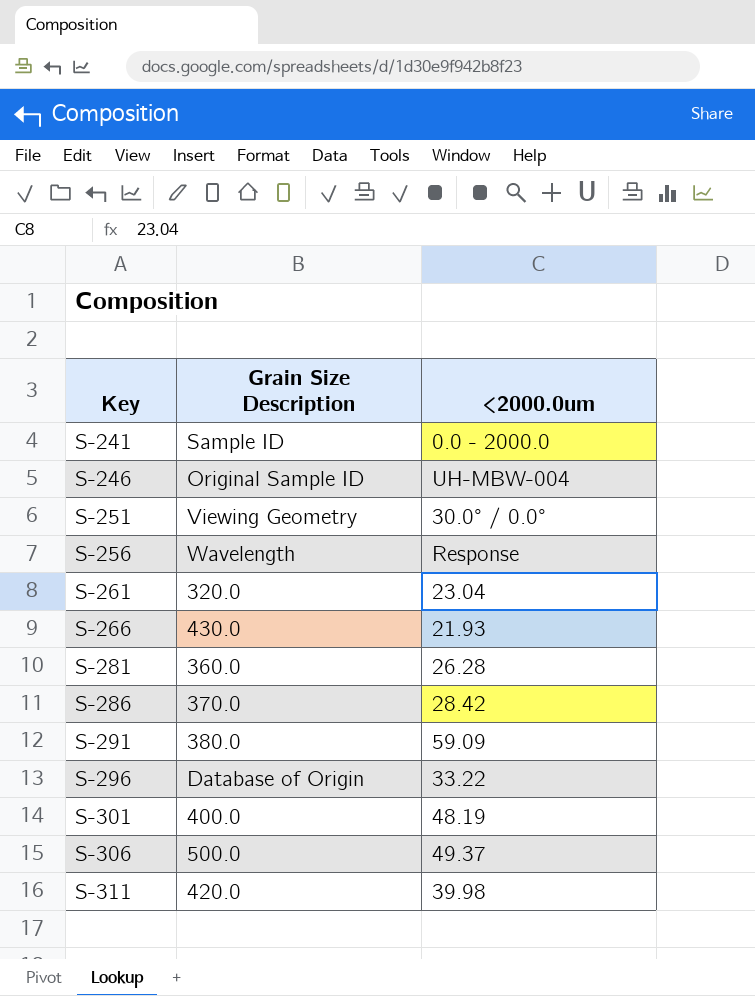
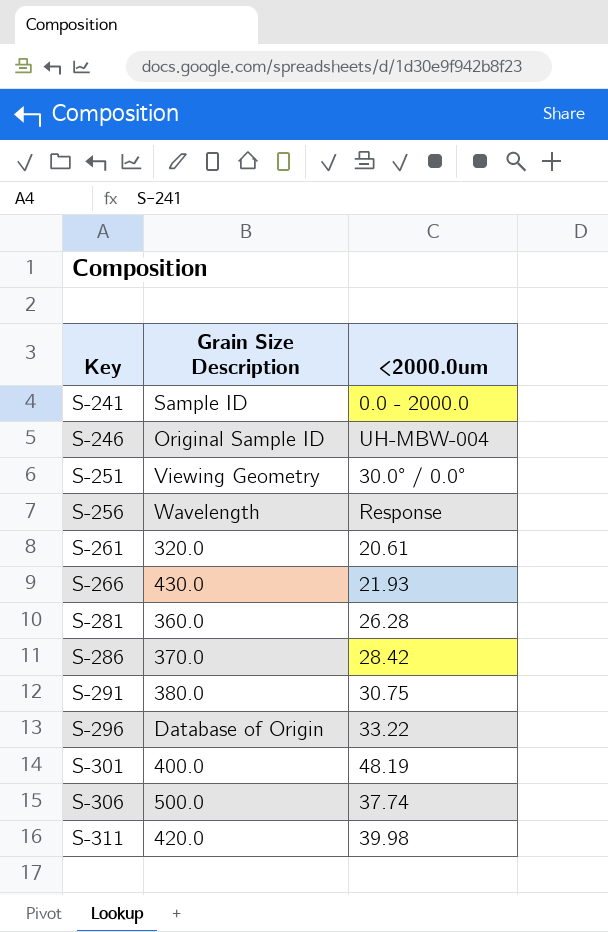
S-261 | <2000.0um: 23.04 -> 20.61
S-291 | <2000.0um: 59.09 -> 30.75
S-306 | <2000.0um: 49.37 -> 37.74

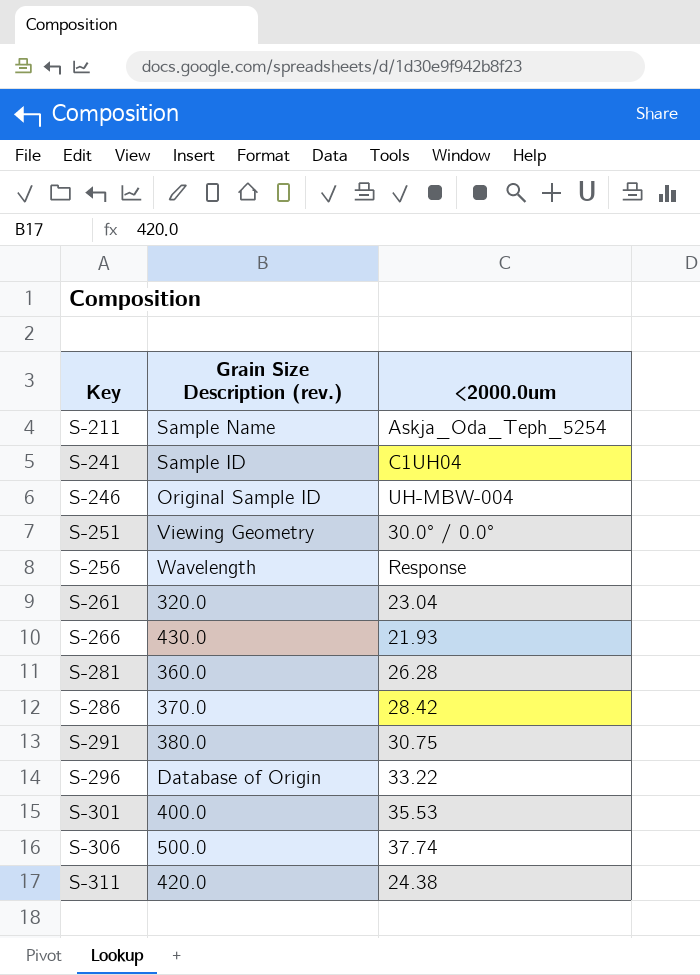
column name: Grain Size Description -> Grain Size Description (rev.)
row S-211: none -> Sample Name | Askja_Oda_Teph_5254
S-241 | <2000.0um: 0.0 - 2000.0 -> C1UH04
S-261 | <2000.0um: 20.61 -> 23.04
S-301 | <2000.0um: 48.19 -> 35.53
S-311 | <2000.0um: 39.98 -> 24.38

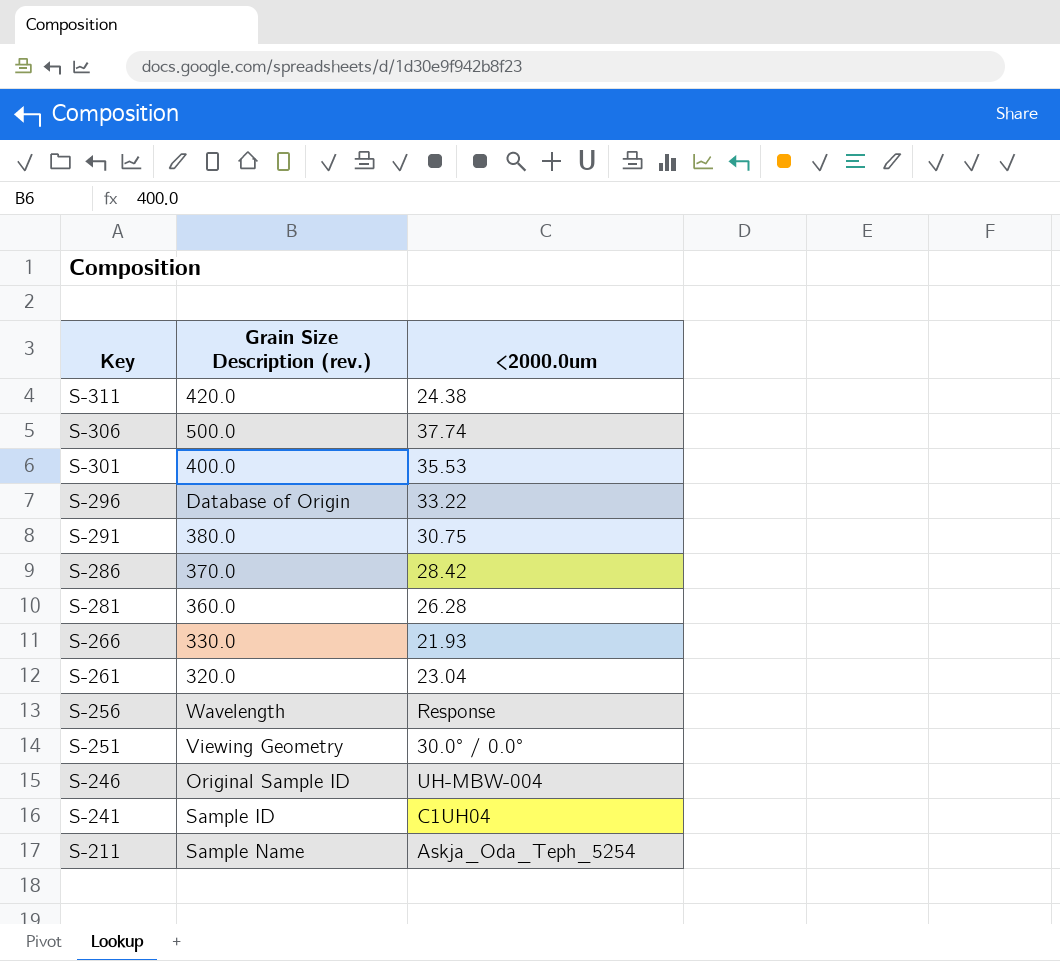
row order: Key ascending -> Key descending
S-266 | Grain Size Description (rev.): 430.0 -> 330.0

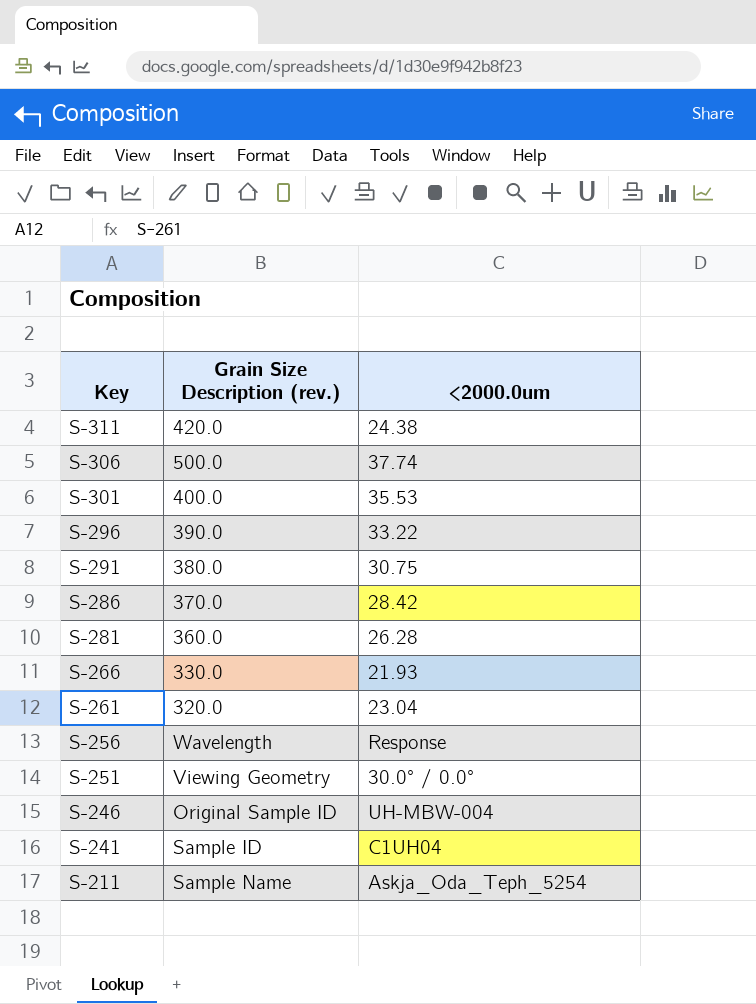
S-296 | Grain Size Description (rev.): Database of Origin -> 390.0

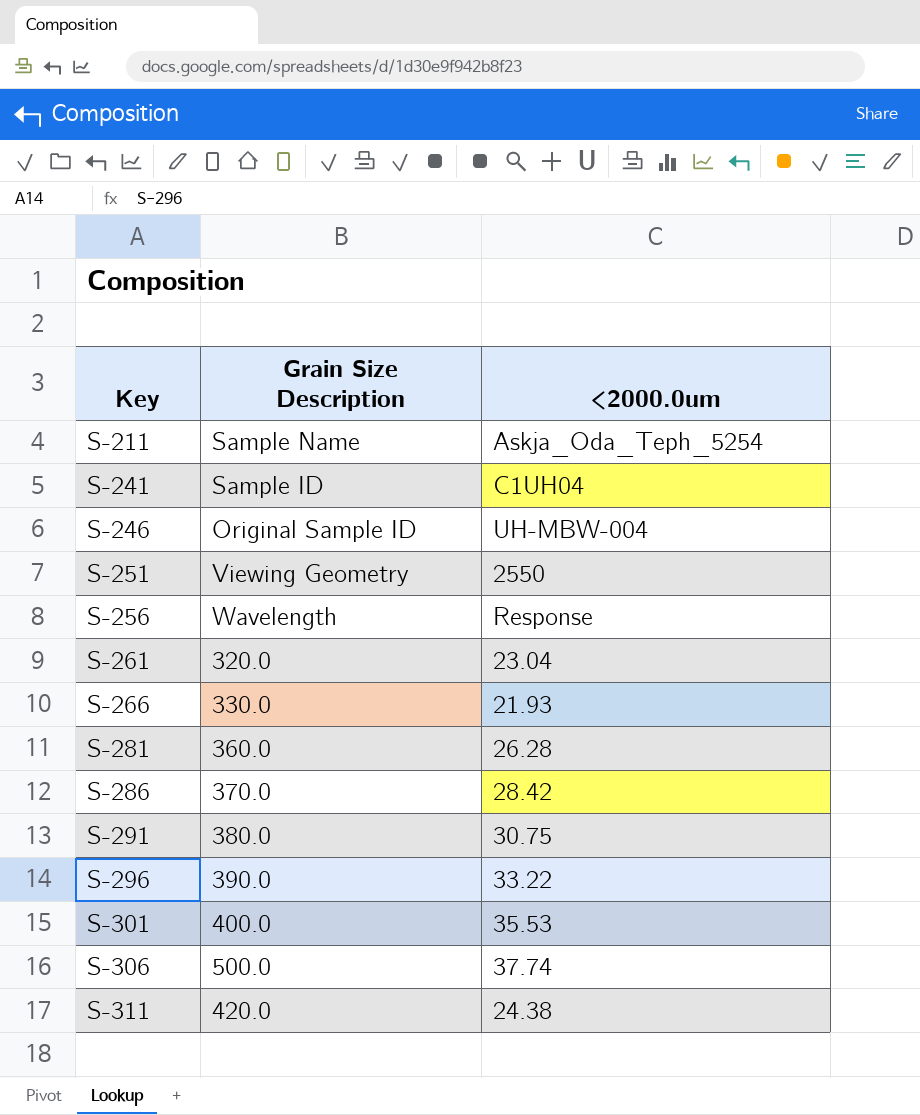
row order: Key descending -> Key ascending
column name: Grain Size Description (rev.) -> Grain Size Description
S-251 | <2000.0um: 30.0° / 0.0° -> 2550

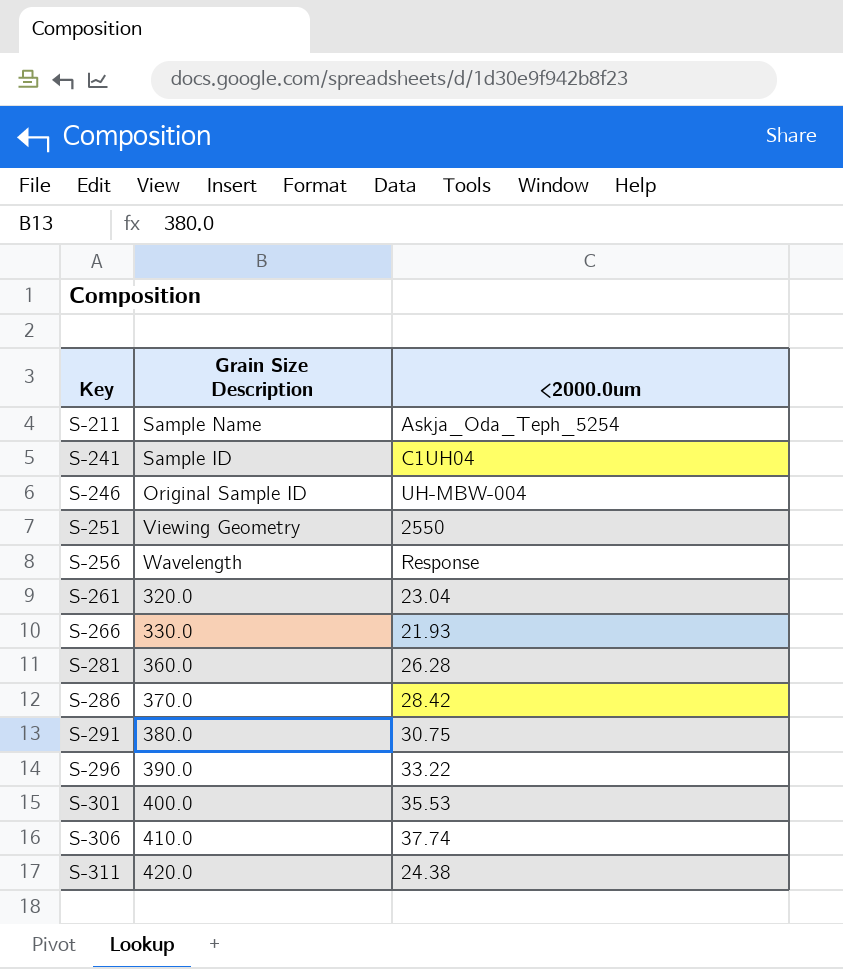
S-306 | Grain Size Description: 500.0 -> 410.0

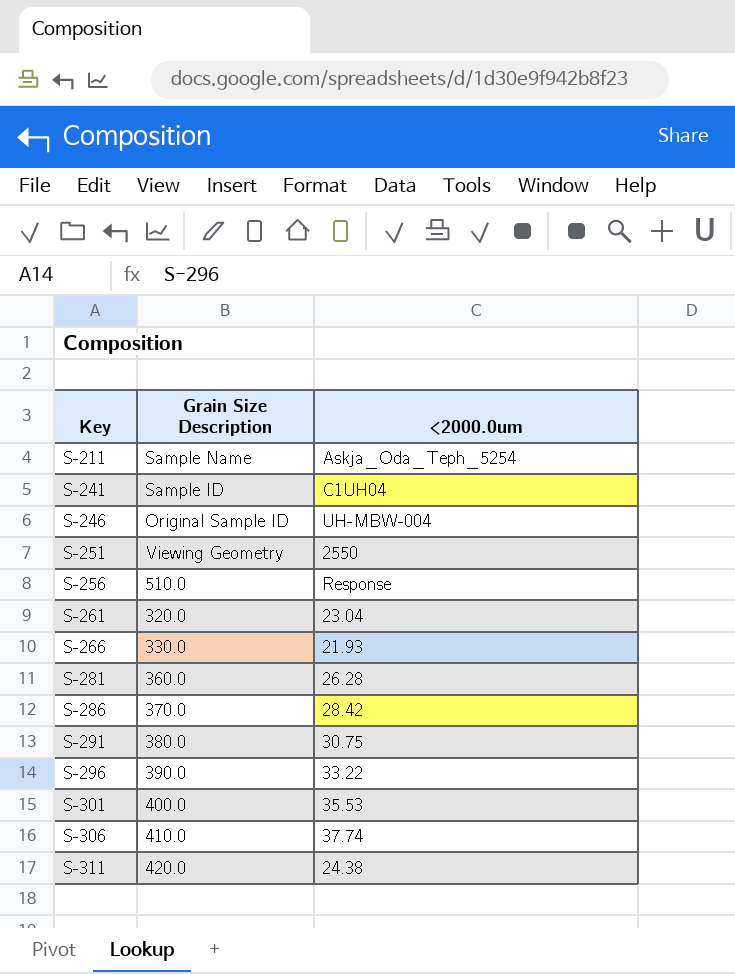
S-256 | Grain Size Description: Wavelength -> 510.0

